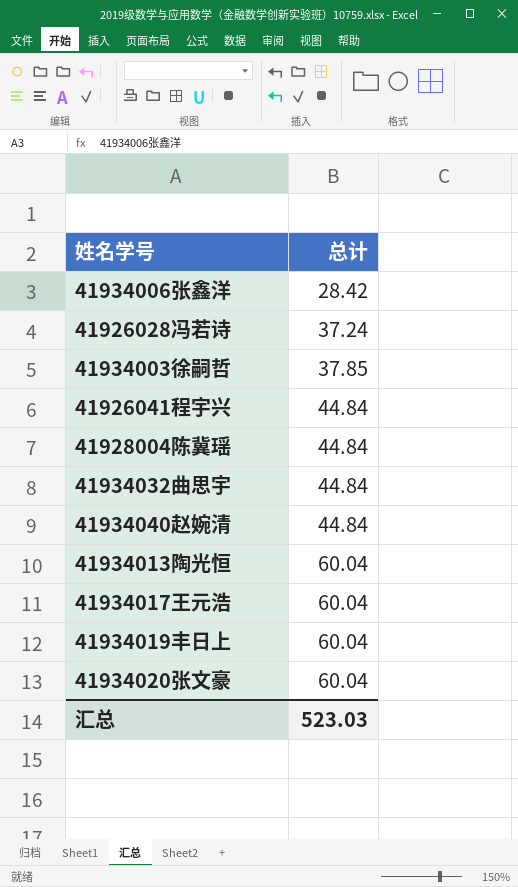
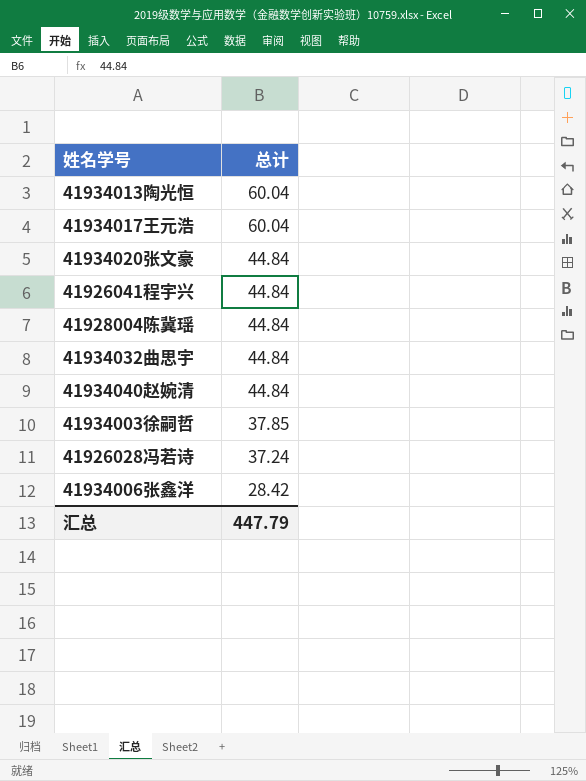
row order: 总计 ascending -> 总计 descending
row 41934019丰日上: 60.04 -> none
41934020张文豪 | 总计: 60.04 -> 44.84
汇总 | 总计: 523.03 -> 447.79

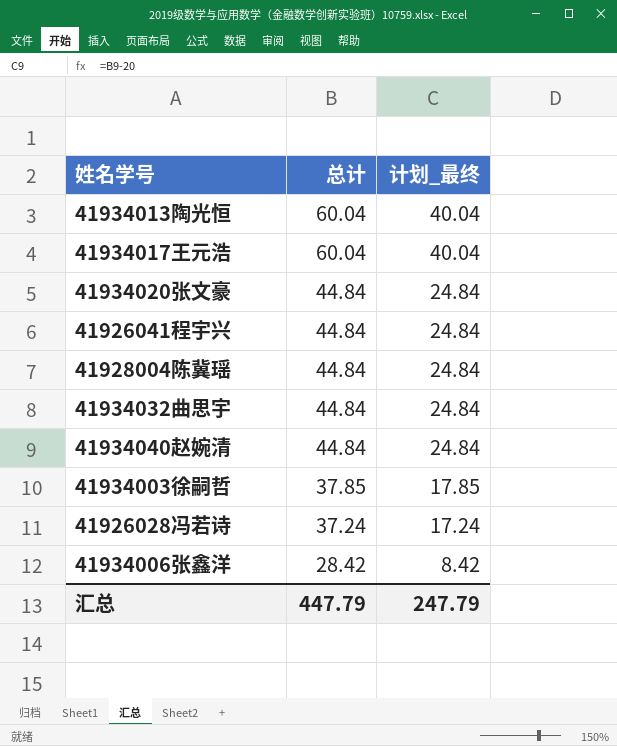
column 计划_最终 | formula: none -> [总计] - 20

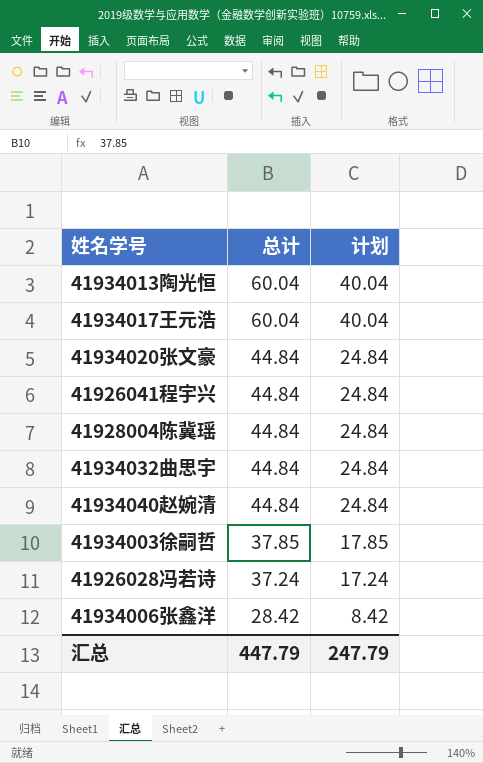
column name: 计划_最终 -> 计划

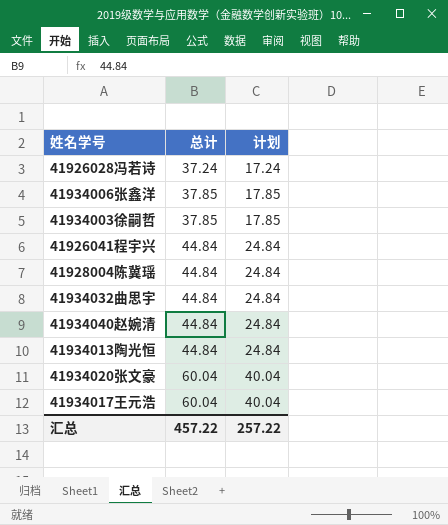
row order: 总计 descending -> 总计 ascending
41934006张鑫洋 | 总计: 28.42 -> 37.85
41934006张鑫洋 | 计划: 8.42 -> 17.85
41934013陶光恒 | 总计: 60.04 -> 44.84
41934013陶光恒 | 计划: 40.04 -> 24.84
41934020张文豪 | 总计: 44.84 -> 60.04
41934020张文豪 | 计划: 24.84 -> 40.04
汇总 | 总计: 447.79 -> 457.22
汇总 | 计划: 247.79 -> 257.22

